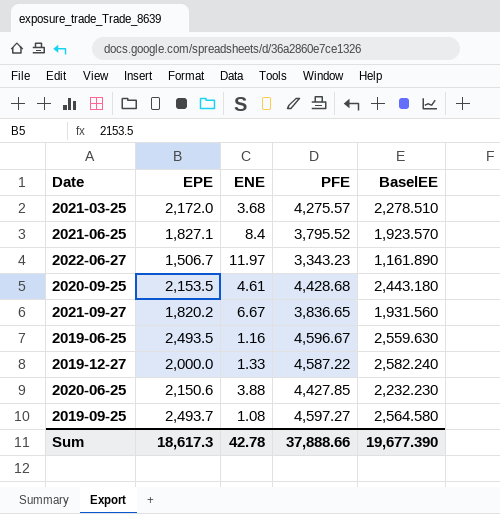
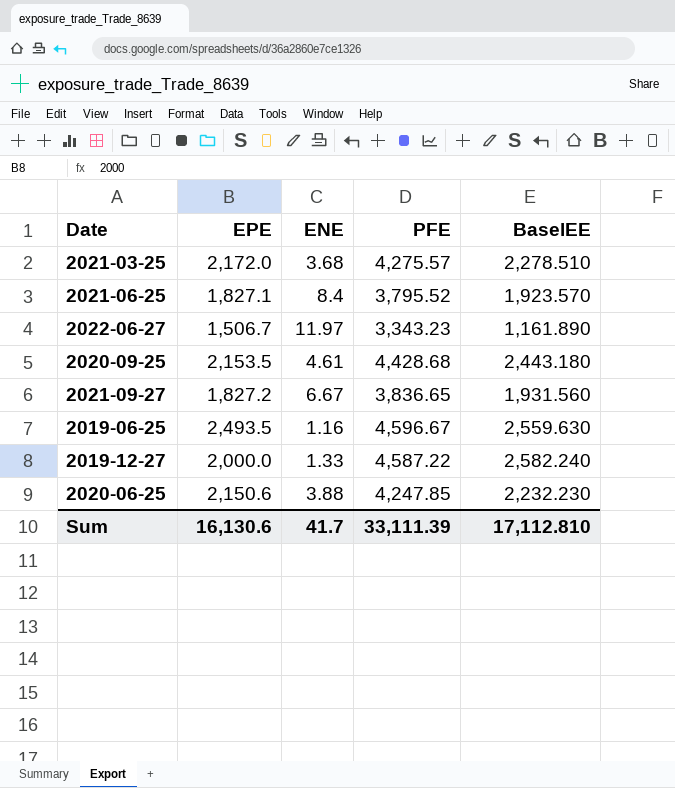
row 2019-09-25: 2,493.7 | 1.08 | 4,597.27 | 2,564.580 -> none
2021-09-27 | EPE: 1,820.2 -> 1,827.2
2020-06-25 | PFE: 4,427.85 -> 4,247.85
Sum | EPE: 18,617.3 -> 16,130.6
Sum | ENE: 42.78 -> 41.7
Sum | PFE: 37,888.66 -> 33,111.39
Sum | BaselEE: 19,677.390 -> 17,112.810

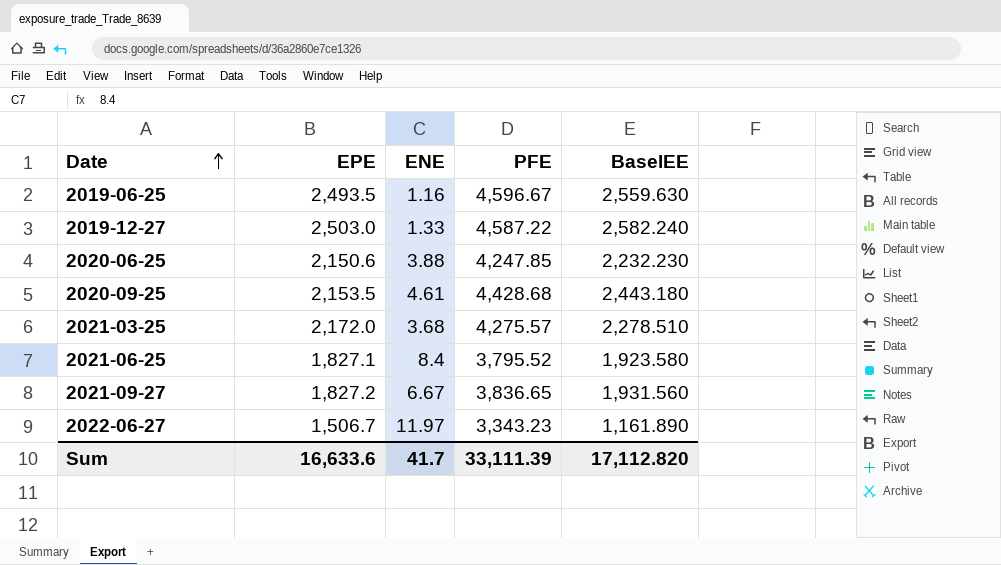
row order: none -> Date ascending
2019-12-27 | EPE: 2,000.0 -> 2,503.0
2021-06-25 | BaselEE: 1,923.570 -> 1,923.580
Sum | EPE: 16,130.6 -> 16,633.6
Sum | BaselEE: 17,112.810 -> 17,112.820

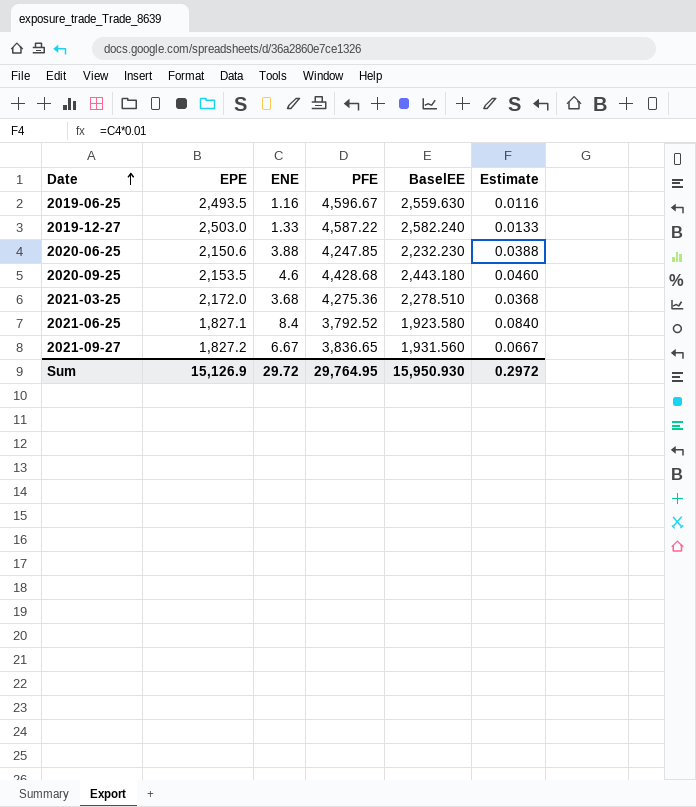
column Estimate | formula: none -> [ENE] * 0.01
row 2022-06-27: 1,506.7 | 11.97 | 3,343.23 | 1,161.890 -> none
2020-09-25 | ENE: 4.61 -> 4.6
2021-03-25 | PFE: 4,275.57 -> 4,275.36
2021-06-25 | PFE: 3,795.52 -> 3,792.52
Sum | EPE: 16,633.6 -> 15,126.9
Sum | ENE: 41.7 -> 29.72
Sum | PFE: 33,111.39 -> 29,764.95
Sum | BaselEE: 17,112.820 -> 15,950.930

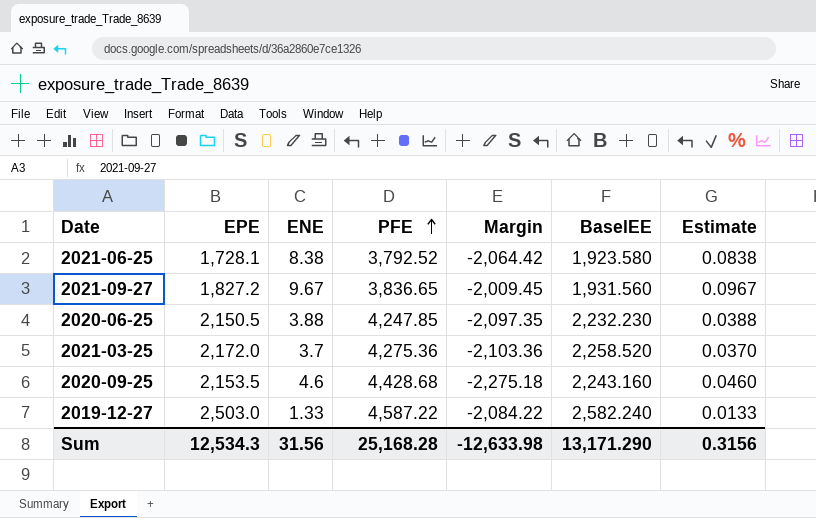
row order: Date ascending -> PFE ascending
column Margin | formula: none -> [EPE] - [PFE]
row 2019-06-25: 2,493.5 | 1.16 | 4,596.67 | 2,559.630 | 0.0116 -> none
2021-06-25 | EPE: 1,827.1 -> 1,728.1
2021-06-25 | ENE: 8.4 -> 8.38
2021-06-25 | Estimate: 0.0840 -> 0.0838
2021-09-27 | ENE: 6.67 -> 9.67
2021-09-27 | Estimate: 0.0667 -> 0.0967
2020-06-25 | EPE: 2,150.6 -> 2,150.5
2021-03-25 | ENE: 3.68 -> 3.7
2021-03-25 | BaselEE: 2,278.510 -> 2,258.520
2021-03-25 | Estimate: 0.0368 -> 0.0370
2020-09-25 | BaselEE: 2,443.180 -> 2,243.160
Sum | EPE: 15,126.9 -> 12,534.3
Sum | ENE: 29.72 -> 31.56
Sum | PFE: 29,764.95 -> 25,168.28
Sum | BaselEE: 15,950.930 -> 13,171.290
Sum | Estimate: 0.2972 -> 0.3156

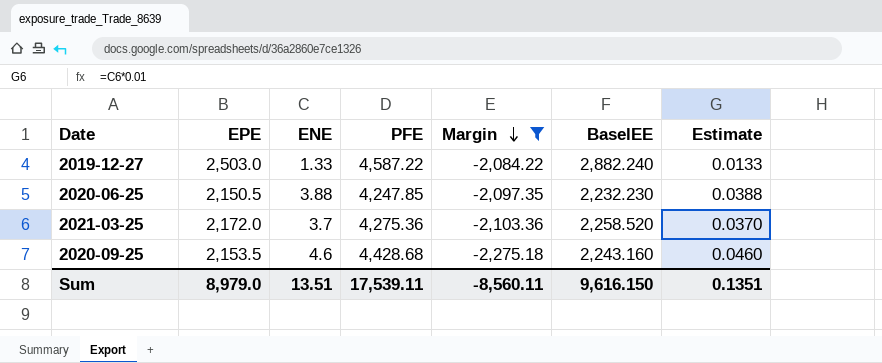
filter: none -> Margin <= -2,084.22
row order: PFE ascending -> Margin descending
2019-12-27 | BaselEE: 2,582.240 -> 2,882.240
Sum | EPE: 12,534.3 -> 8,979.0
Sum | ENE: 31.56 -> 13.51
Sum | PFE: 25,168.28 -> 17,539.11
Sum | Margin: -12,633.98 -> -8,560.11
Sum | BaselEE: 13,171.290 -> 9,616.150
Sum | Estimate: 0.3156 -> 0.1351

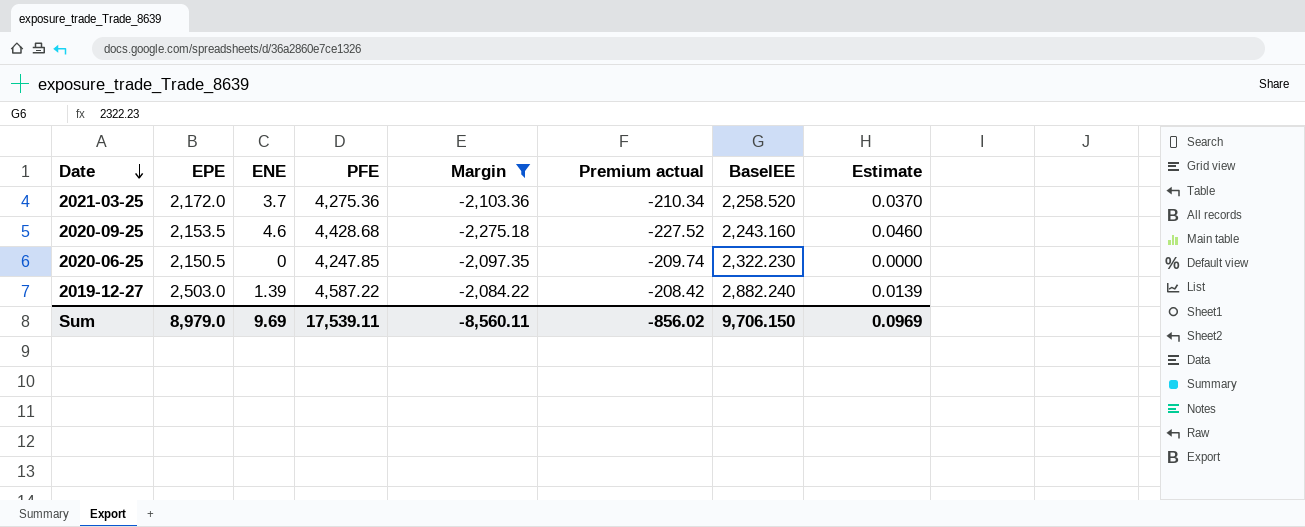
row order: Margin descending -> Date descending
column Premium actual | formula: none -> [Margin] * 0.1
2020-06-25 | ENE: 3.88 -> 0
2020-06-25 | BaselEE: 2,232.230 -> 2,322.230
2020-06-25 | Estimate: 0.0388 -> 0.0000
2019-12-27 | ENE: 1.33 -> 1.39
2019-12-27 | Estimate: 0.0133 -> 0.0139
Sum | ENE: 13.51 -> 9.69
Sum | BaselEE: 9,616.150 -> 9,706.150
Sum | Estimate: 0.1351 -> 0.0969

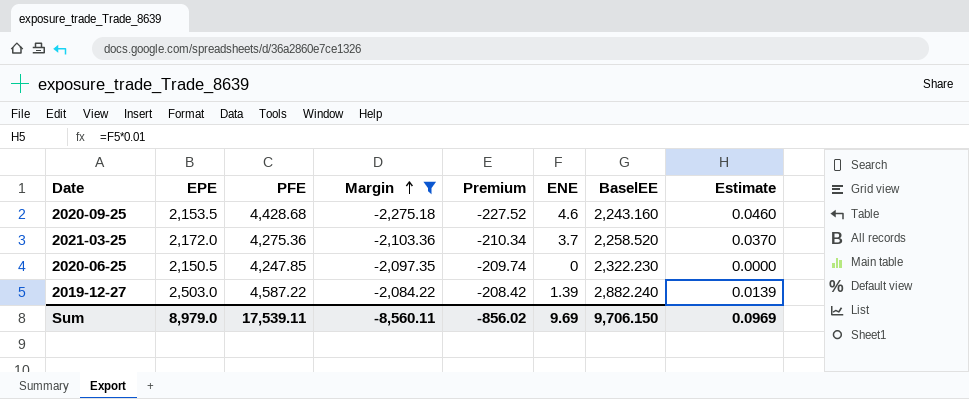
row order: Date descending -> Margin ascending
column name: Premium actual -> Premium
column ENE | position: 3 -> 6

